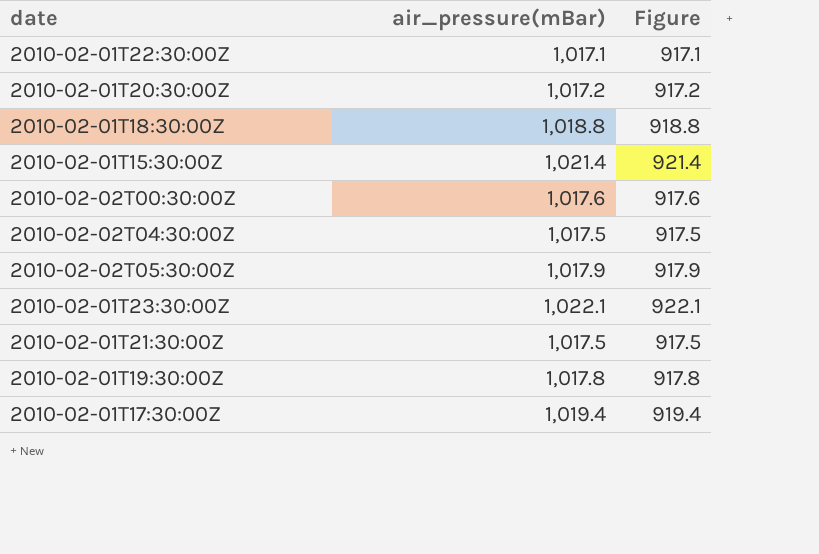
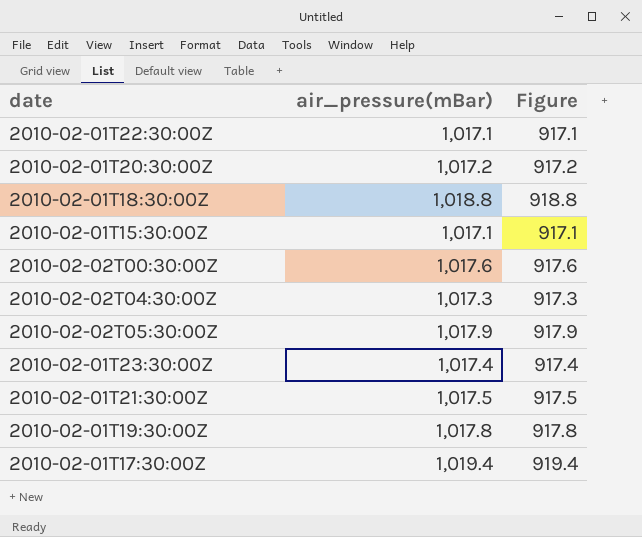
2010-02-01T15:30:00Z | air_pressure(mBar): 1,021.4 -> 1,017.1
2010-02-01T15:30:00Z | Figure: 921.4 -> 917.1
2010-02-02T04:30:00Z | air_pressure(mBar): 1,017.5 -> 1,017.3
2010-02-02T04:30:00Z | Figure: 917.5 -> 917.3
2010-02-01T23:30:00Z | air_pressure(mBar): 1,022.1 -> 1,017.4
2010-02-01T23:30:00Z | Figure: 922.1 -> 917.4

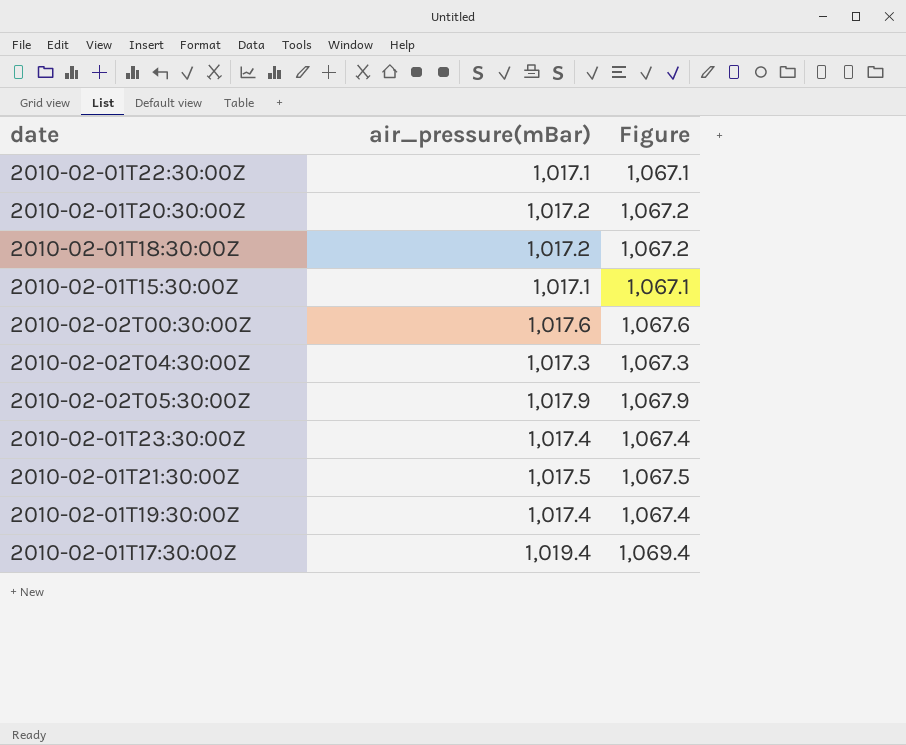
column Figure | formula: [air_pressure(mBar)] - 100 -> [air_pressure(mBar)] + 50
2010-02-01T18:30:00Z | air_pressure(mBar): 1,018.8 -> 1,017.2
2010-02-01T19:30:00Z | air_pressure(mBar): 1,017.8 -> 1,017.4

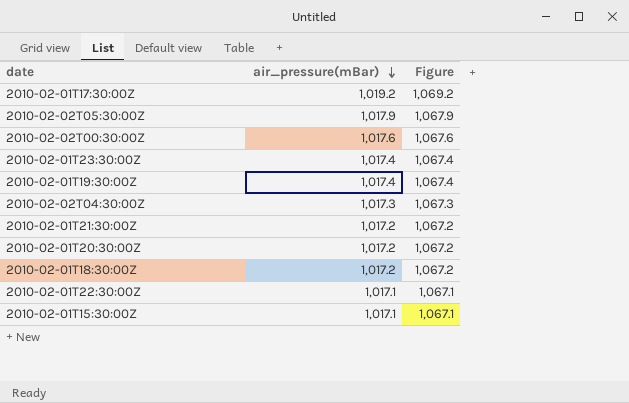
row order: none -> air_pressure(mBar) descending
2010-02-01T17:30:00Z | air_pressure(mBar): 1,019.4 -> 1,019.2
2010-02-01T17:30:00Z | Figure: 1,069.4 -> 1,069.2
2010-02-01T21:30:00Z | air_pressure(mBar): 1,017.5 -> 1,017.2
2010-02-01T21:30:00Z | Figure: 1,067.5 -> 1,067.2

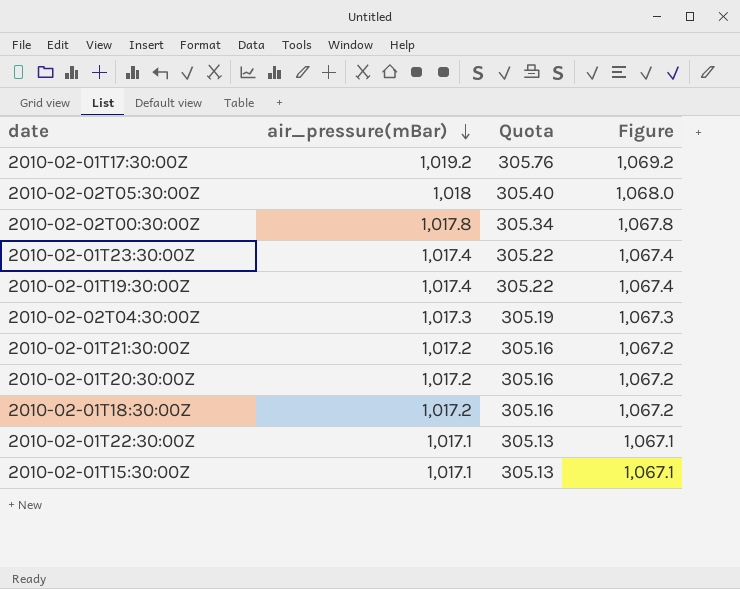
column Quota | formula: none -> [air_pressure(mBar)] * 0.3
2010-02-02T05:30:00Z | air_pressure(mBar): 1,017.9 -> 1,018
2010-02-02T05:30:00Z | Figure: 1,067.9 -> 1,068.0
2010-02-02T00:30:00Z | air_pressure(mBar): 1,017.6 -> 1,017.8
2010-02-02T00:30:00Z | Figure: 1,067.6 -> 1,067.8

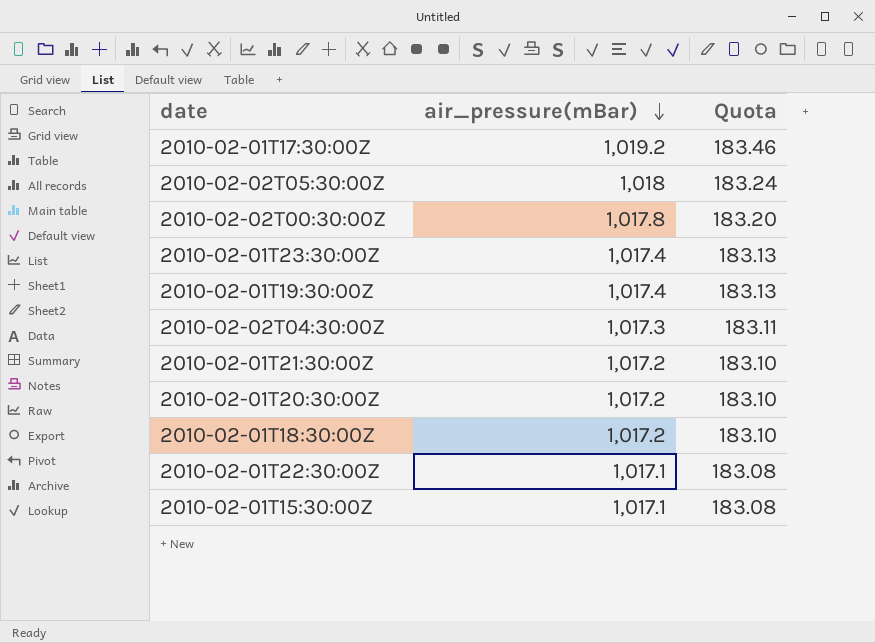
column Figure | formula: [air_pressure(mBar)] + 50 -> none
column Quota | formula: [air_pressure(mBar)] * 0.3 -> [air_pressure(mBar)] * 0.18

